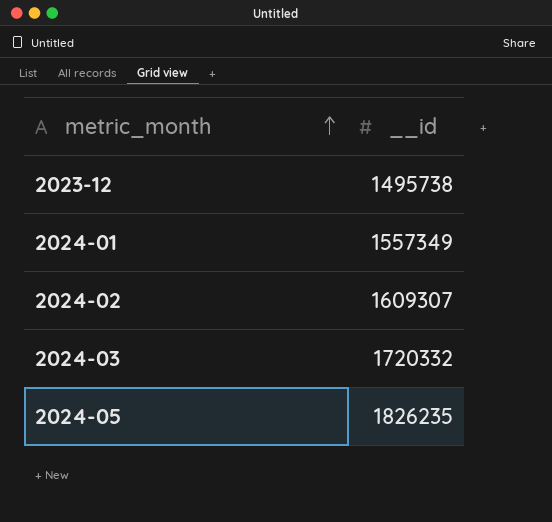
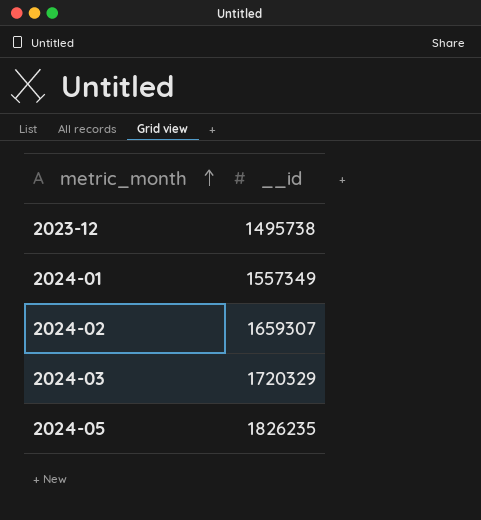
2024-02 | __id: 1609307 -> 1659307
2024-03 | __id: 1720332 -> 1720329

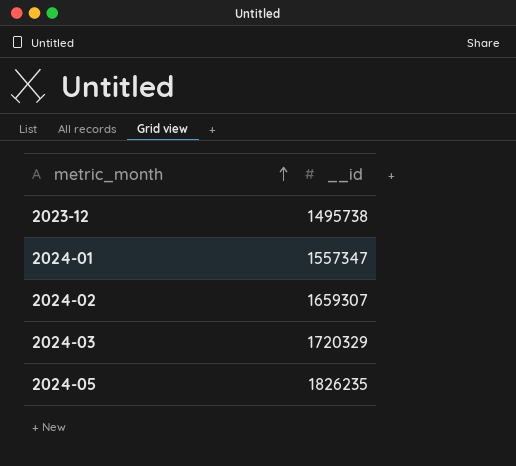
2024-01 | __id: 1557349 -> 1557347

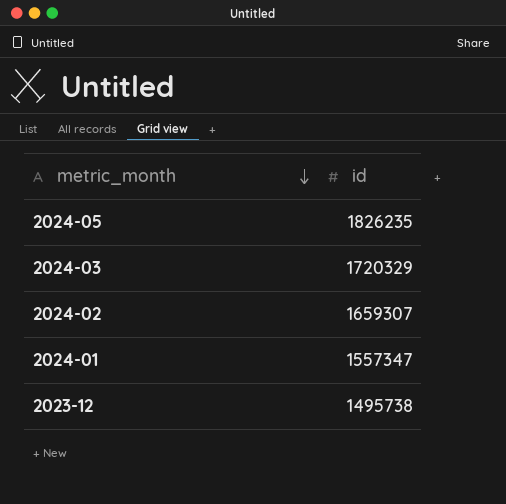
row order: metric_month ascending -> metric_month descending
column name: __id -> id

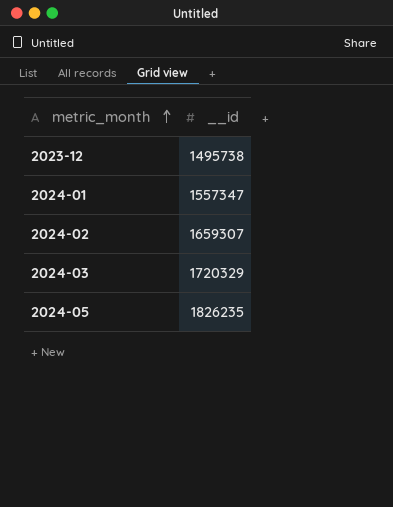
row order: metric_month descending -> metric_month ascending
column name: id -> __id

